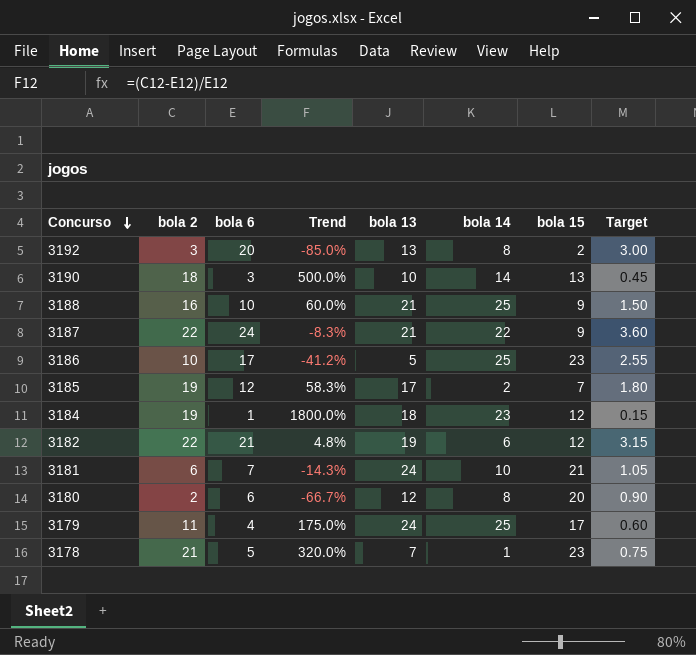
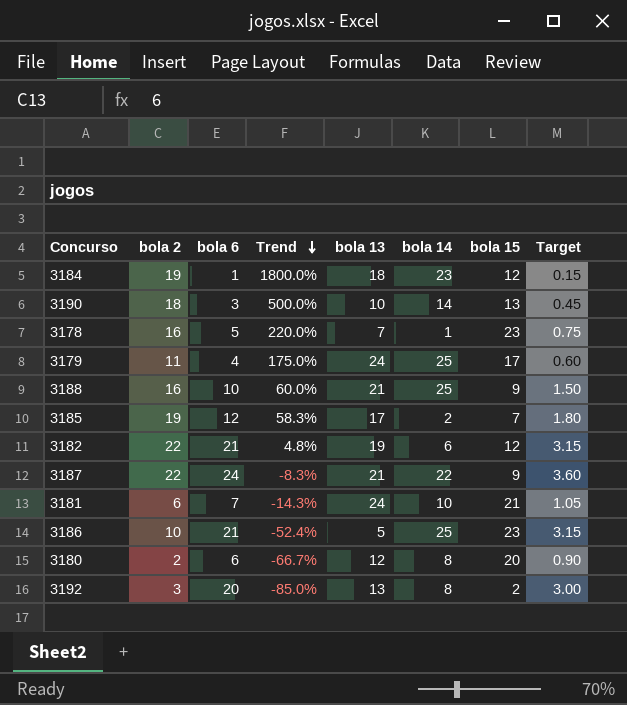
row order: Concurso descending -> Trend descending
3178 | bola 2: 21 -> 16
3178 | Trend: 320.0% -> 220.0%
3186 | bola 6: 17 -> 21
3186 | Trend: -41.2% -> -52.4%
3186 | Target: 2.55 -> 3.15

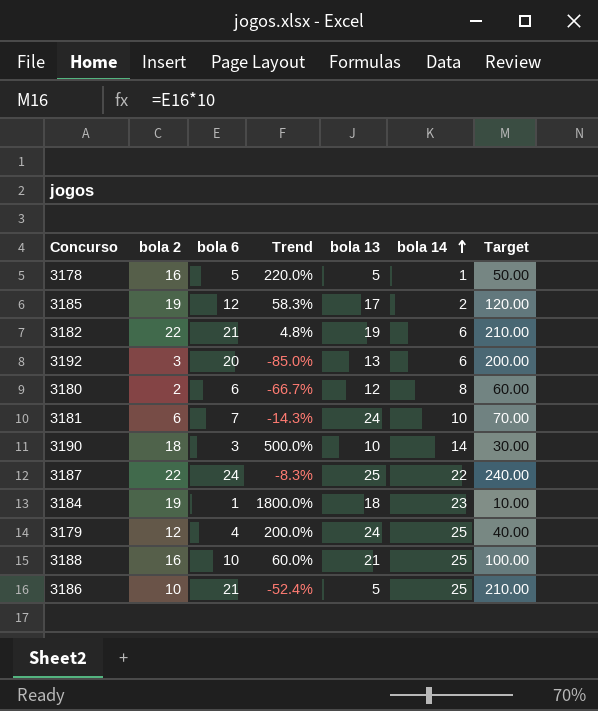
row order: Trend descending -> bola 14 ascending
column bola 15 | position: 7 -> none
column Target | formula: [bola 6] * 0.15 -> [bola 6] * 10
3178 | bola 13: 7 -> 5
3192 | bola 14: 8 -> 6
3187 | bola 13: 21 -> 25
3179 | bola 2: 11 -> 12
3179 | Trend: 175.0% -> 200.0%

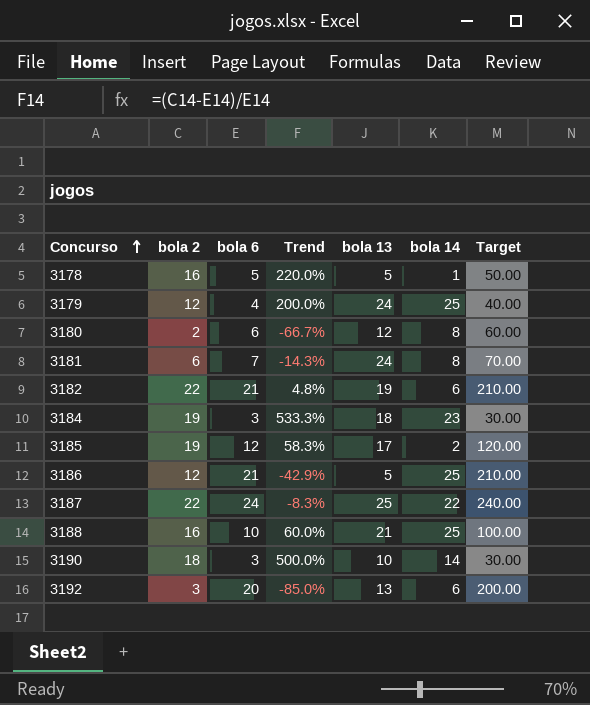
row order: bola 14 ascending -> Concurso ascending
3181 | bola 14: 10 -> 8
3184 | bola 6: 1 -> 3
3184 | Trend: 1800.0% -> 533.3%
3184 | Target: 10.00 -> 30.00
3186 | bola 2: 10 -> 12
3186 | Trend: -52.4% -> -42.9%

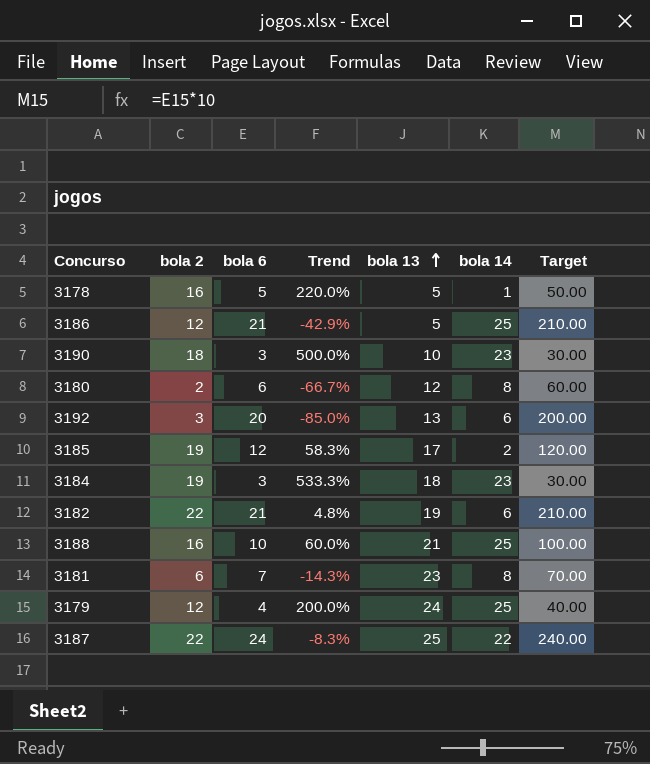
row order: Concurso ascending -> bola 13 ascending
3190 | bola 14: 14 -> 23
3181 | bola 13: 24 -> 23

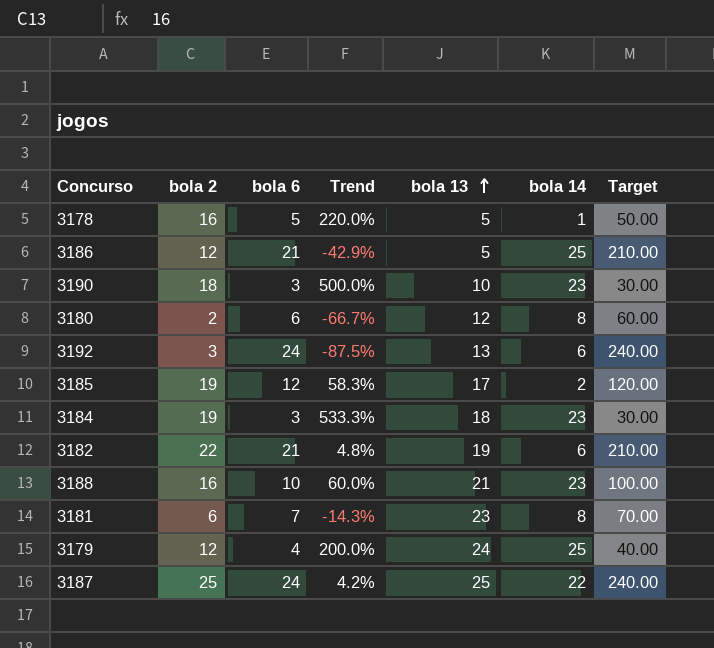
3192 | bola 6: 20 -> 24
3192 | Trend: -85.0% -> -87.5%
3192 | Target: 200.00 -> 240.00
3188 | bola 14: 25 -> 23
3187 | bola 2: 22 -> 25
3187 | Trend: -8.3% -> 4.2%

